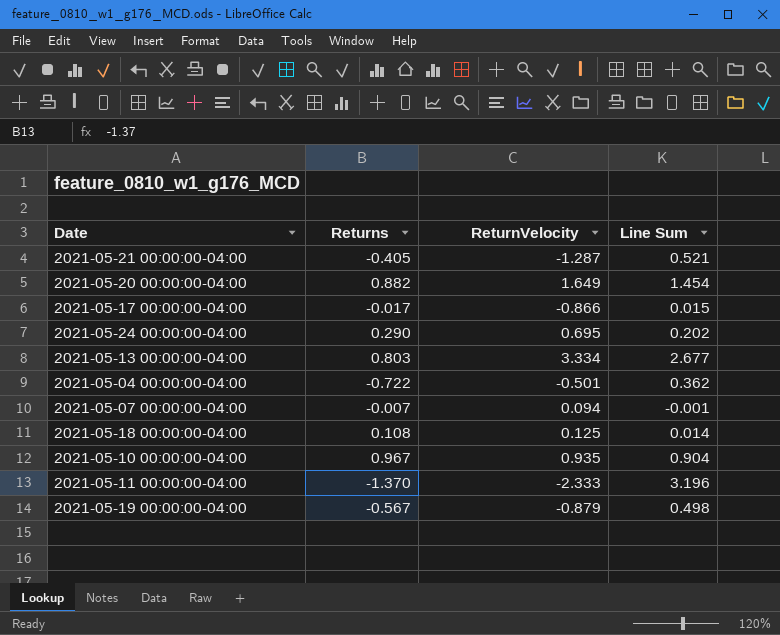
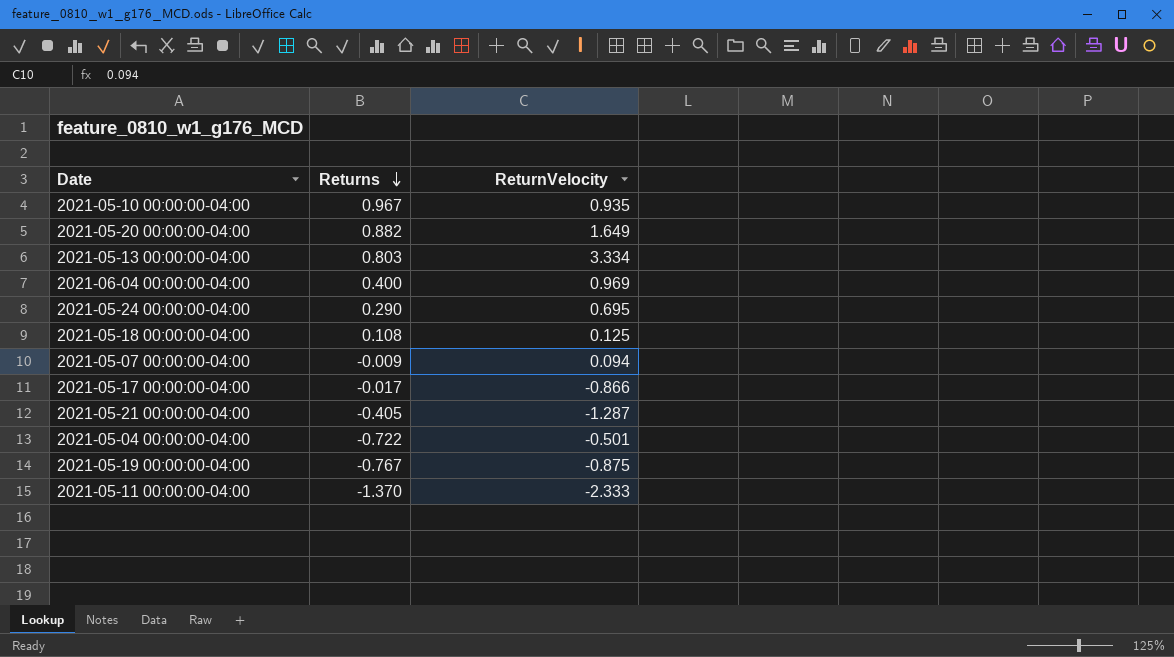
row order: none -> Returns descending
column Line Sum | formula: [Returns] * [ReturnVelocity] -> none
row 2021-06-04 00:00:00-04:00: none -> 0.400 | 0.969
2021-05-07 00:00:00-04:00 | Returns: -0.007 -> -0.009
2021-05-19 00:00:00-04:00 | Returns: -0.567 -> -0.767
2021-05-19 00:00:00-04:00 | ReturnVelocity: -0.879 -> -0.875

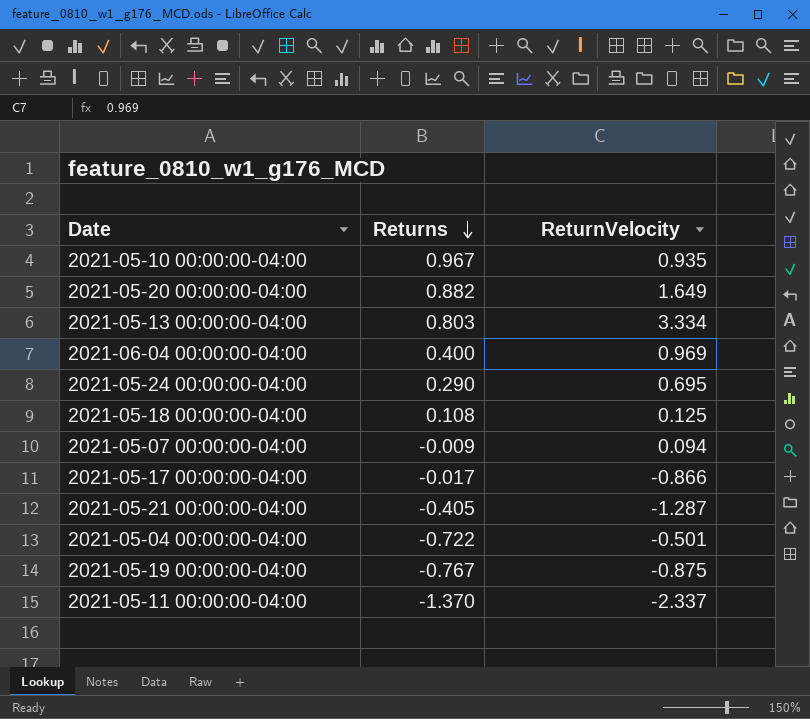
2021-05-11 00:00:00-04:00 | ReturnVelocity: -2.333 -> -2.337

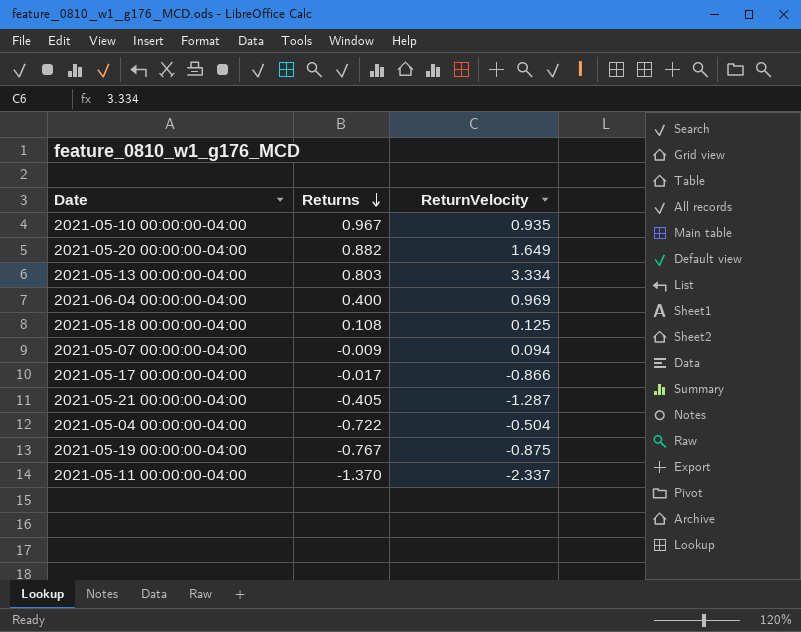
row 2021-05-24 00:00:00-04:00: 0.290 | 0.695 -> none
2021-05-04 00:00:00-04:00 | ReturnVelocity: -0.501 -> -0.504

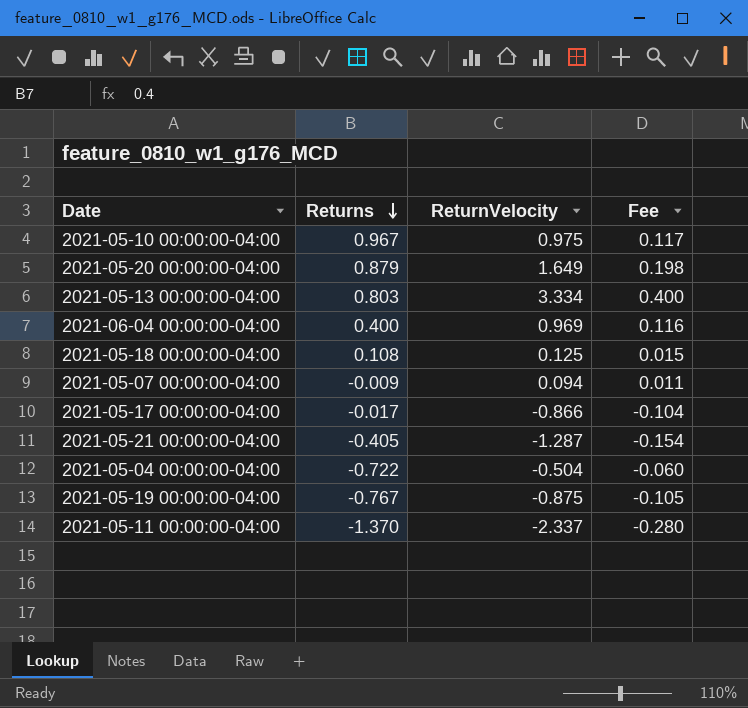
column Fee | formula: none -> [ReturnVelocity] * 0.12
2021-05-10 00:00:00-04:00 | ReturnVelocity: 0.935 -> 0.975
2021-05-20 00:00:00-04:00 | Returns: 0.882 -> 0.879

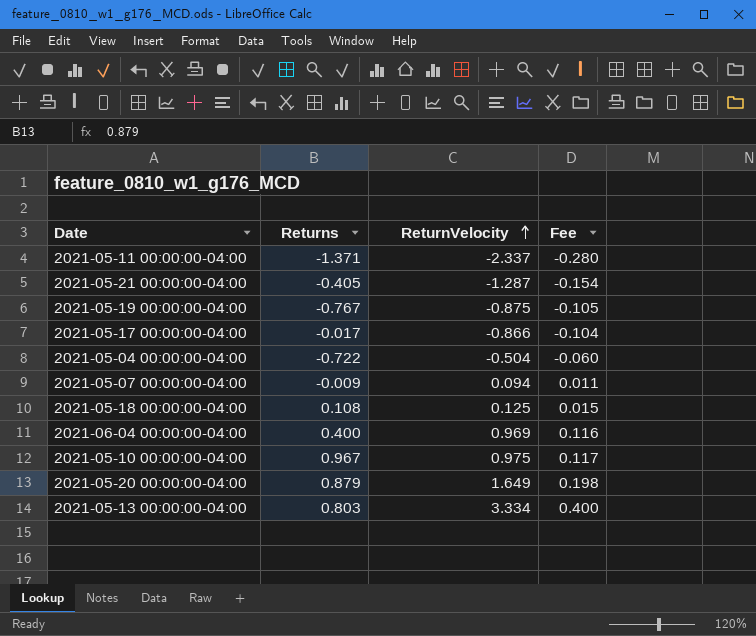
row order: Returns descending -> ReturnVelocity ascending
2021-05-11 00:00:00-04:00 | Returns: -1.370 -> -1.371

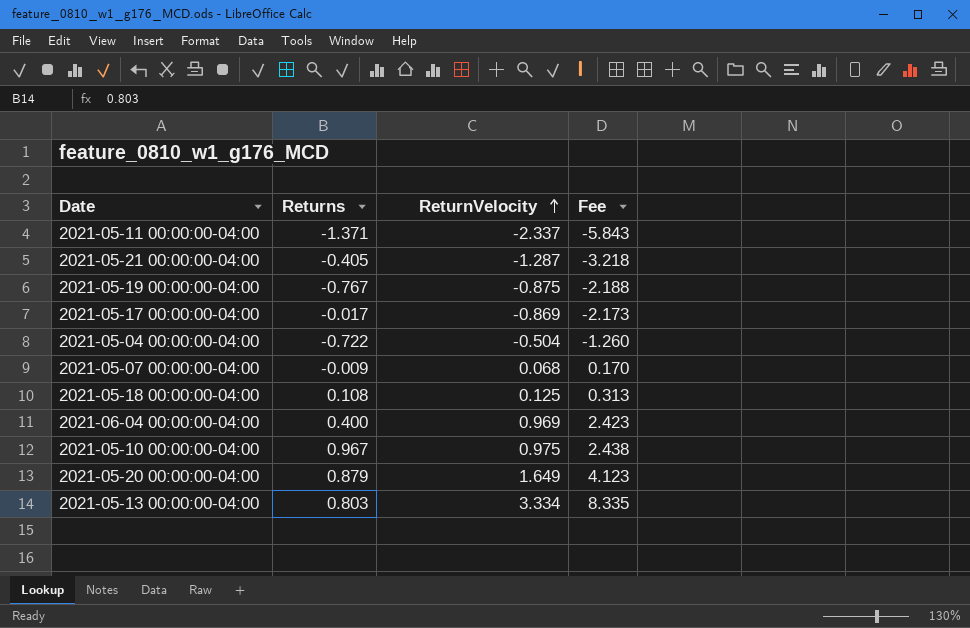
column Fee | formula: [ReturnVelocity] * 0.12 -> [ReturnVelocity] * 2.5
2021-05-17 00:00:00-04:00 | ReturnVelocity: -0.866 -> -0.869
2021-05-07 00:00:00-04:00 | ReturnVelocity: 0.094 -> 0.068

